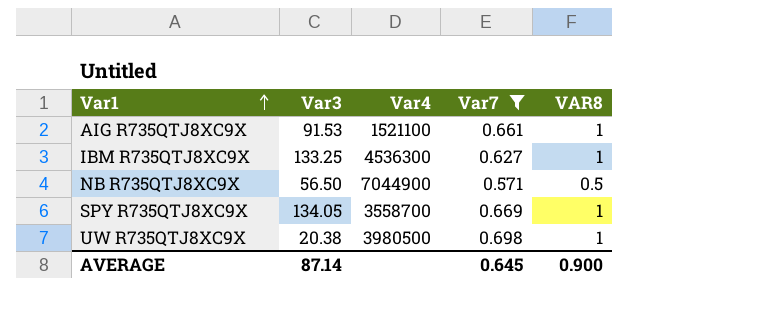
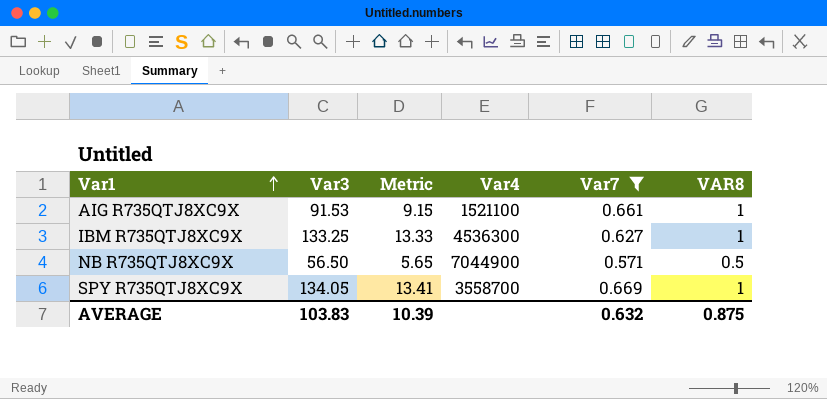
column Metric | formula: none -> [Var3] * 0.1
row UW R735QTJ8XC9X: 20.38 | 3980500 | 0.698 | 1 -> none
AVERAGE | Var3: 87.14 -> 103.83
AVERAGE | Var7: 0.645 -> 0.632
AVERAGE | VAR8: 0.900 -> 0.875

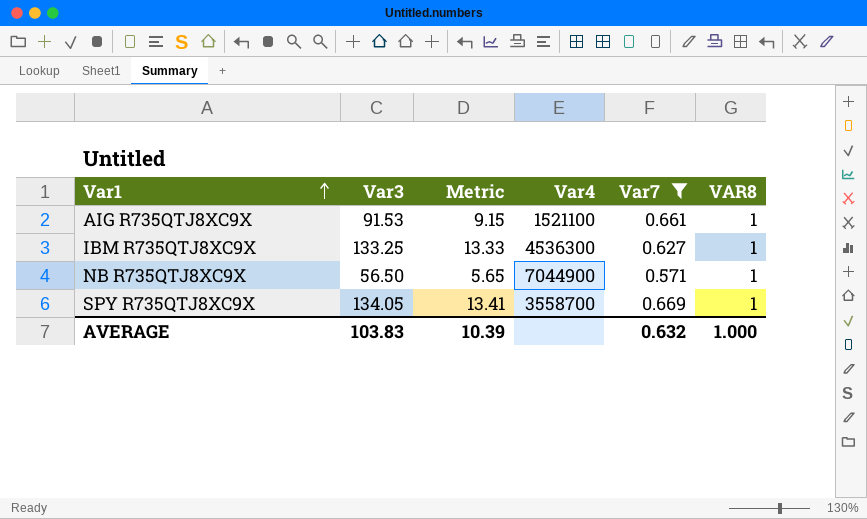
NB R735QTJ8XC9X | VAR8: 0.5 -> 1
AVERAGE | VAR8: 0.875 -> 1.000

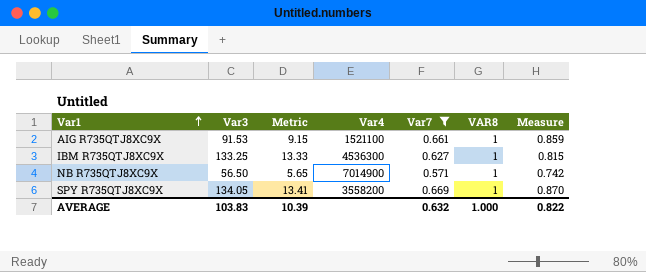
column Measure | formula: none -> [Var7] * 1.3
NB R735QTJ8XC9X | Var4: 7044900 -> 7014900
SPY R735QTJ8XC9X | Var4: 3558700 -> 3558200

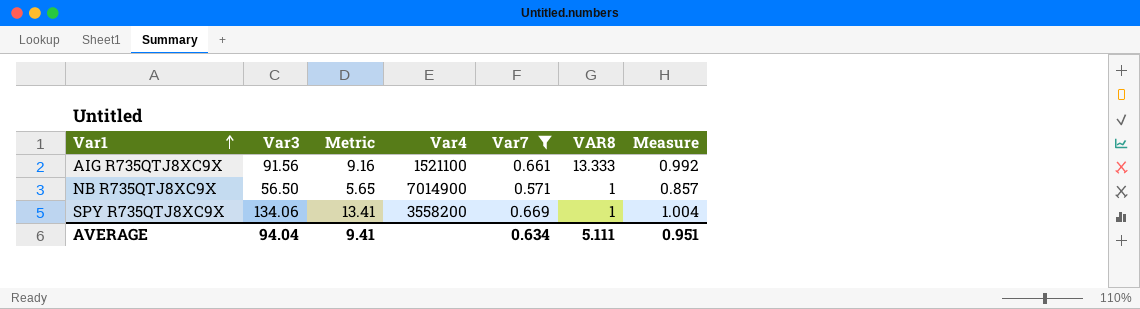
column Measure | formula: [Var7] * 1.3 -> [Var7] * 1.5
row IBM R735QTJ8XC9X: 133.25 | 13.33 | 4536300 | 0.627 | 1 | 0.815 -> none
AIG R735QTJ8XC9X | Var3: 91.53 -> 91.56
AIG R735QTJ8XC9X | Metric: 9.15 -> 9.16
AIG R735QTJ8XC9X | VAR8: 1 -> 13.333
SPY R735QTJ8XC9X | Var3: 134.05 -> 134.06
AVERAGE | Var3: 103.83 -> 94.04
AVERAGE | Metric: 10.39 -> 9.41
AVERAGE | Var7: 0.632 -> 0.634
AVERAGE | VAR8: 1.000 -> 5.111
AVERAGE | Measure: 0.822 -> 0.951

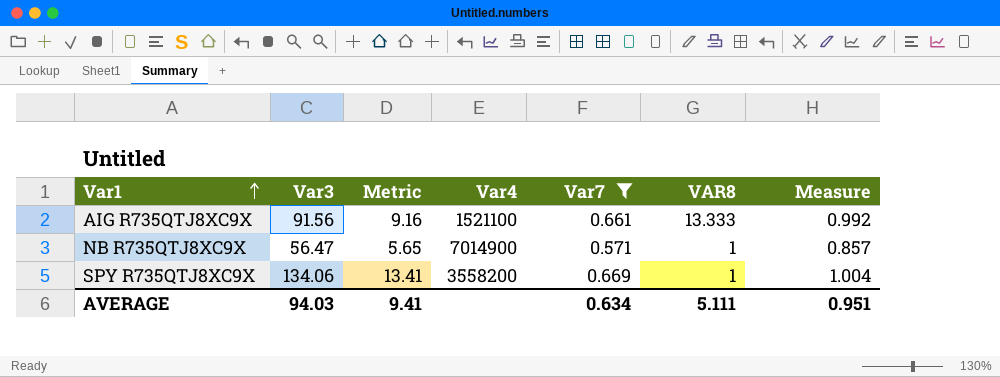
NB R735QTJ8XC9X | Var3: 56.50 -> 56.47
AVERAGE | Var3: 94.04 -> 94.03

